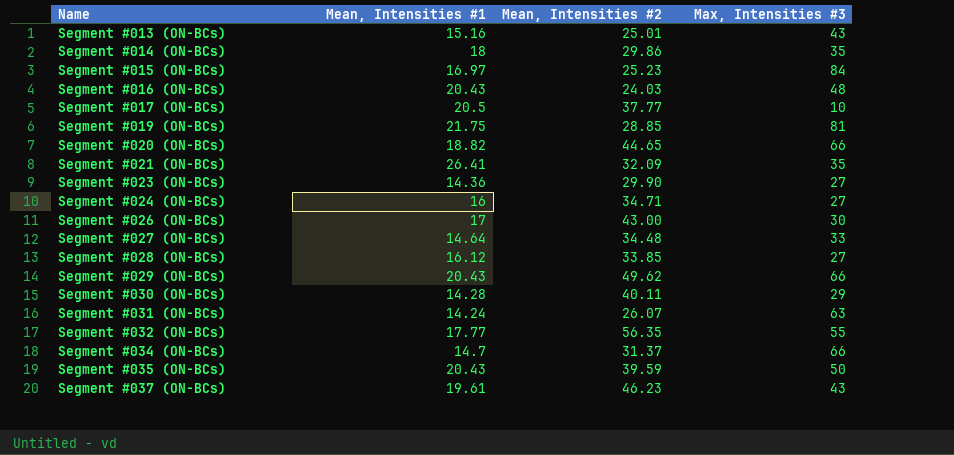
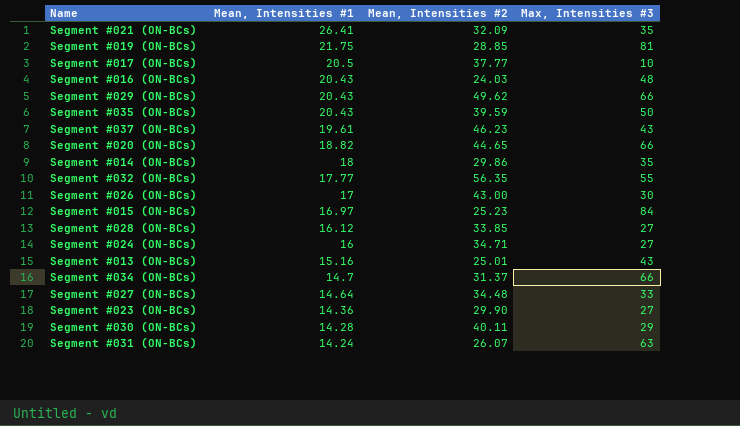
row order: Name ascending -> Mean, Intensities #1 descending

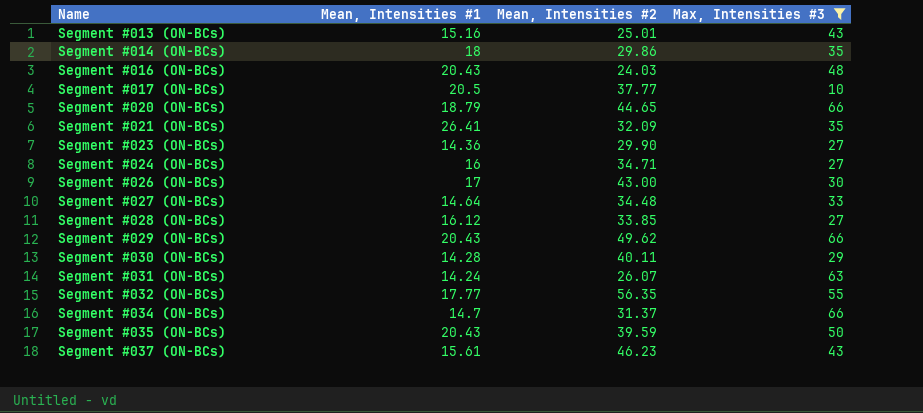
filter: none -> Max, Intensities #3 <= 66
row order: Mean, Intensities #1 descending -> Name ascending
Segment #020 (ON-BCs) | Mean, Intensities #1: 18.82 -> 18.79
Segment #037 (ON-BCs) | Mean, Intensities #1: 19.61 -> 15.61

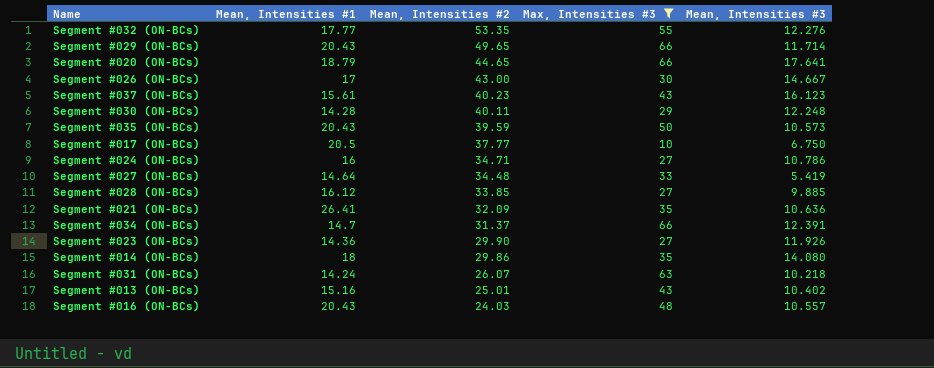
row order: Name ascending -> Mean, Intensities #2 descending
column Mean, Intensities #3 | position: none -> 5
Segment #032 (ON-BCs) | Mean, Intensities #2: 56.35 -> 53.35
Segment #029 (ON-BCs) | Mean, Intensities #2: 49.62 -> 49.65
Segment #037 (ON-BCs) | Mean, Intensities #2: 46.23 -> 40.23

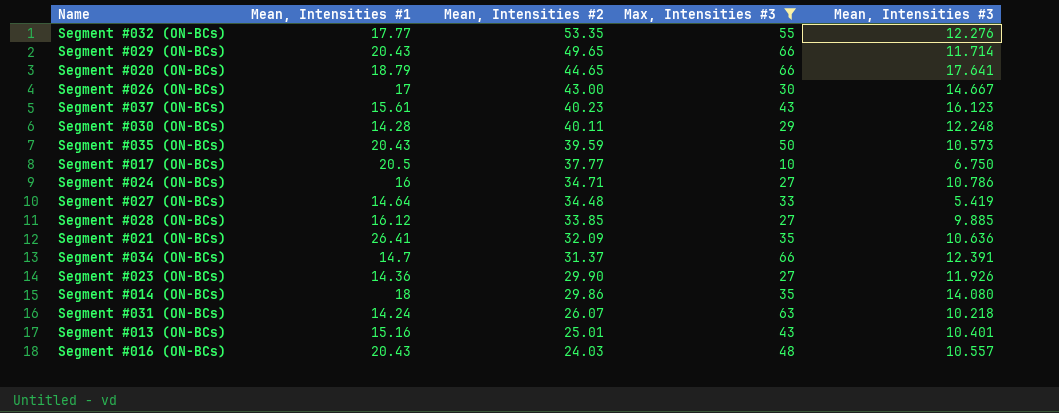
Segment #013 (ON-BCs) | Mean, Intensities #3: 10.402 -> 10.401

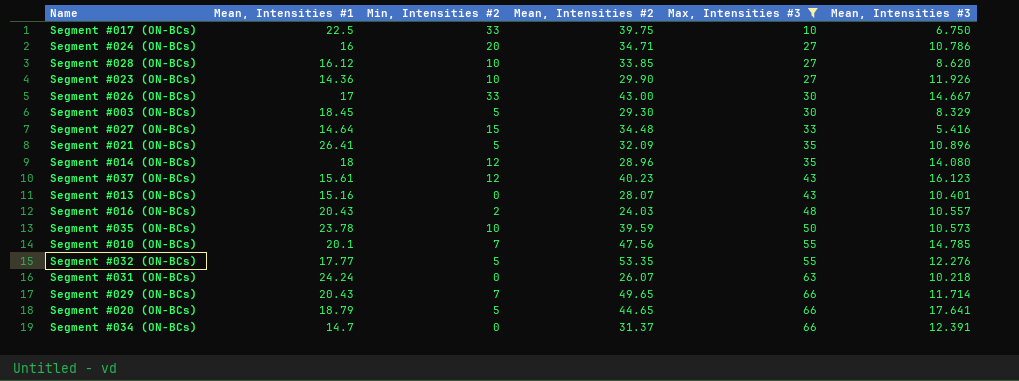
row order: Mean, Intensities #2 descending -> Max, Intensities #3 ascending
column Min, Intensities #2 | position: none -> 3
row Segment #030 (ON-BCs): 14.28 | 40.11 | 29 | 12.248 -> none
Segment #017 (ON-BCs) | Mean, Intensities #1: 20.5 -> 22.5
Segment #017 (ON-BCs) | Mean, Intensities #2: 37.77 -> 39.75
Segment #028 (ON-BCs) | Mean, Intensities #3: 9.885 -> 8.620
row Segment #003 (ON-BCs): none -> 18.45 | 5 | 29.30 | 30 | 8.329
Segment #027 (ON-BCs) | Mean, Intensities #3: 5.419 -> 5.416
Segment #021 (ON-BCs) | Mean, Intensities #3: 10.636 -> 10.896
Segment #014 (ON-BCs) | Mean, Intensities #2: 29.86 -> 28.96
Segment #013 (ON-BCs) | Mean, Intensities #2: 25.01 -> 28.07
Segment #035 (ON-BCs) | Mean, Intensities #1: 20.43 -> 23.78
row Segment #010 (ON-BCs): none -> 20.1 | 7 | 47.56 | 55 | 14.785
Segment #031 (ON-BCs) | Mean, Intensities #1: 14.24 -> 24.24

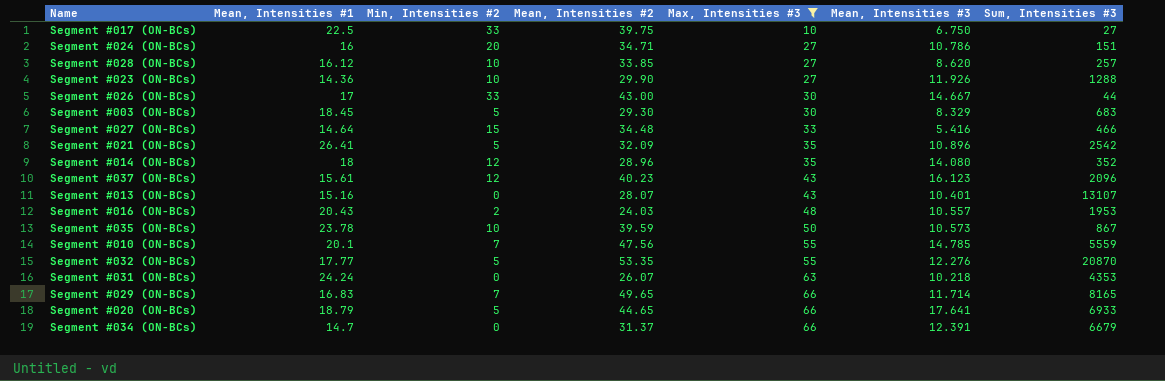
column Sum, Intensities #3 | position: none -> 7
Segment #029 (ON-BCs) | Mean, Intensities #1: 20.43 -> 16.83

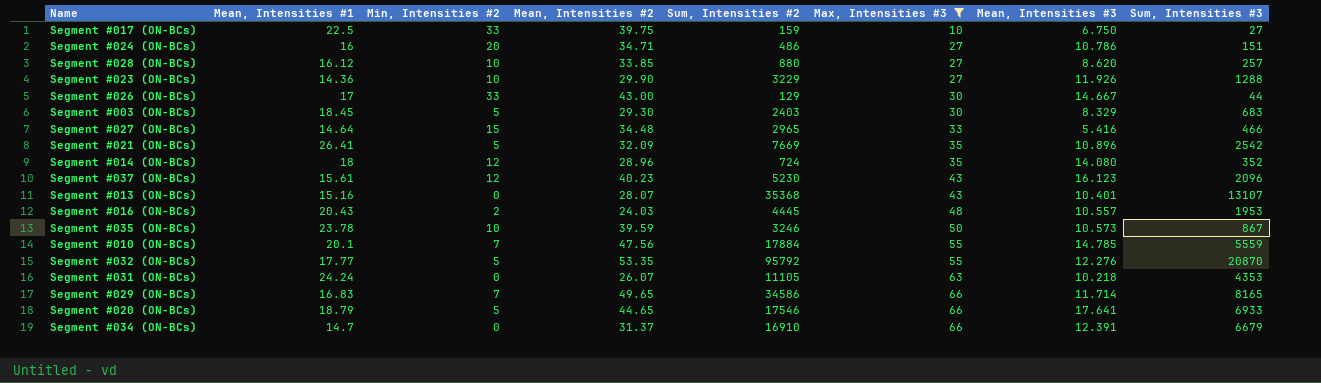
column Sum, Intensities #2 | position: none -> 5

